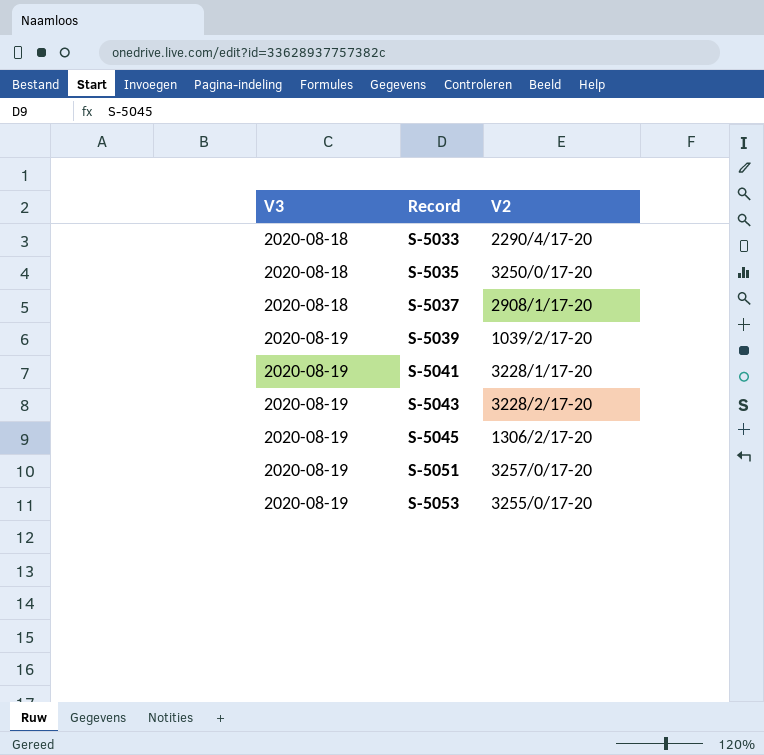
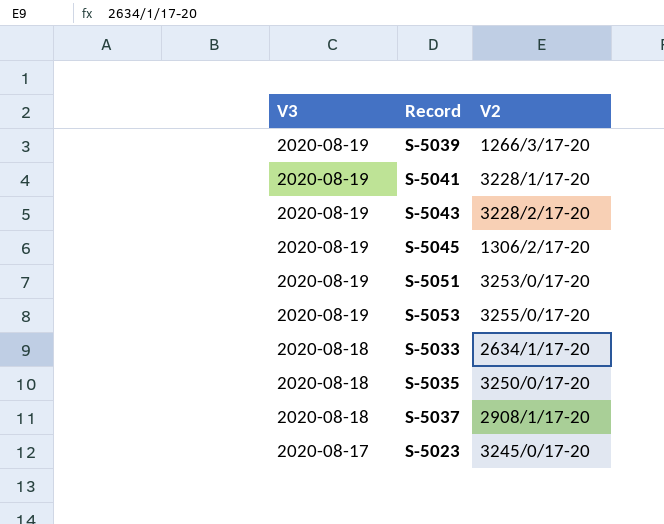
row order: V3 ascending -> V3 descending
S-5039 | V2: 1039/2/17-20 -> 1266/3/17-20
S-5051 | V2: 3257/0/17-20 -> 3253/0/17-20
S-5033 | V2: 2290/4/17-20 -> 2634/1/17-20
row S-5023: none -> 2020-08-17 | 3245/0/17-20

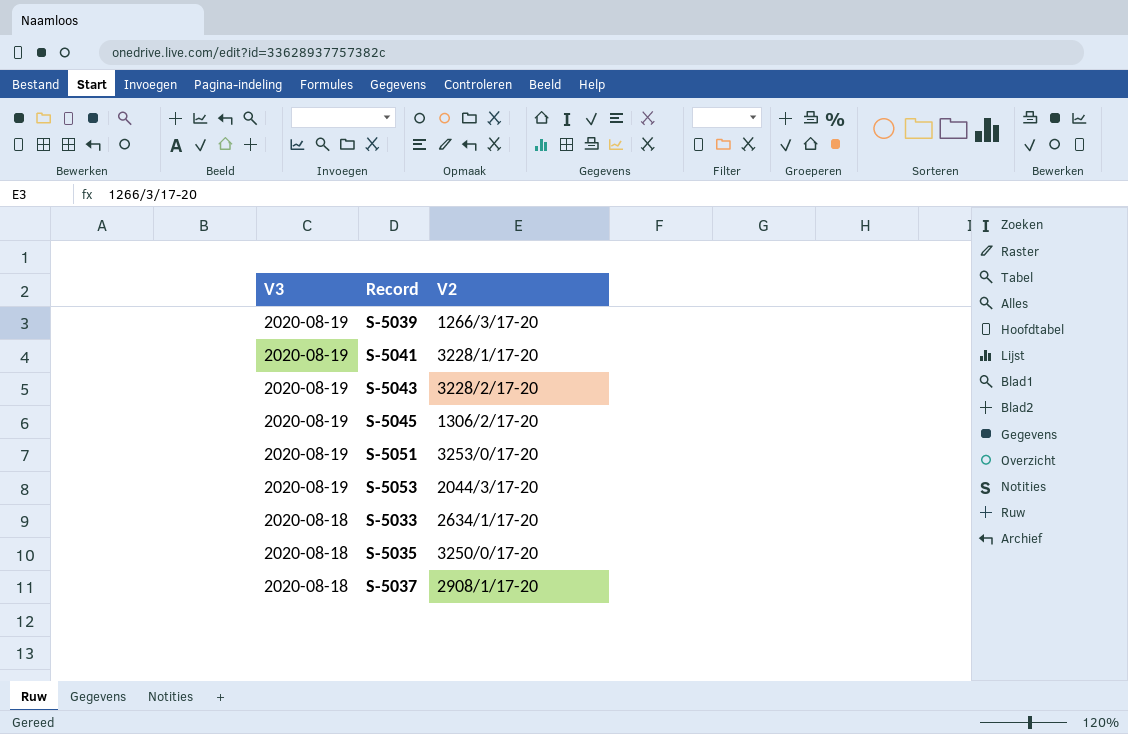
row S-5023: 2020-08-17 | 3245/0/17-20 -> none
S-5053 | V2: 3255/0/17-20 -> 2044/3/17-20

